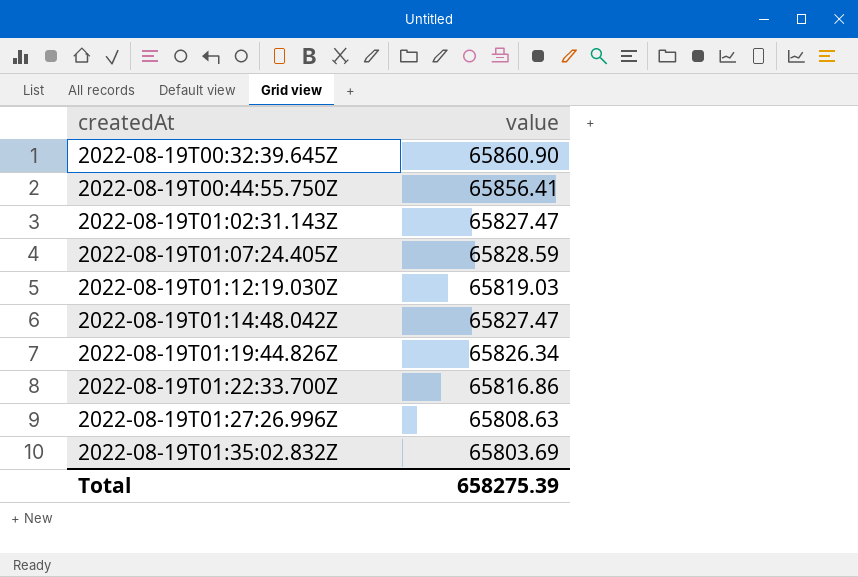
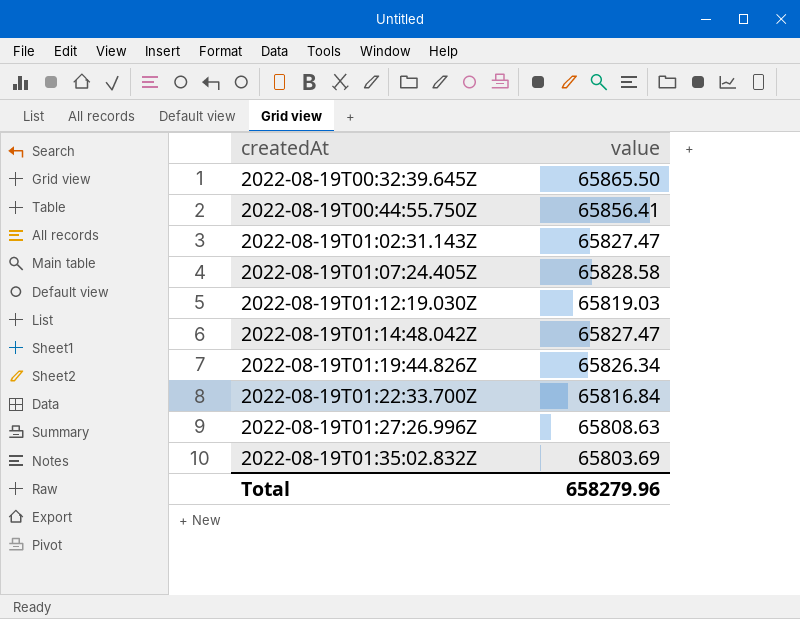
2022-08-19T00:32:39.645Z | value: 65860.90 -> 65865.50
2022-08-19T01:07:24.405Z | value: 65828.59 -> 65828.58
2022-08-19T01:22:33.700Z | value: 65816.86 -> 65816.84
Total | value: 658275.39 -> 658279.96

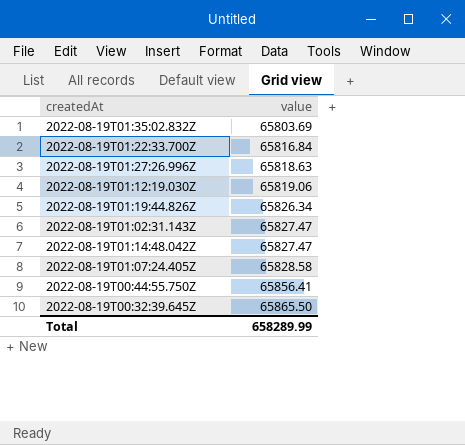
row order: createdAt ascending -> value ascending
2022-08-19T01:27:26.996Z | value: 65808.63 -> 65818.63
2022-08-19T01:12:19.030Z | value: 65819.03 -> 65819.06
Total | value: 658279.96 -> 658289.99

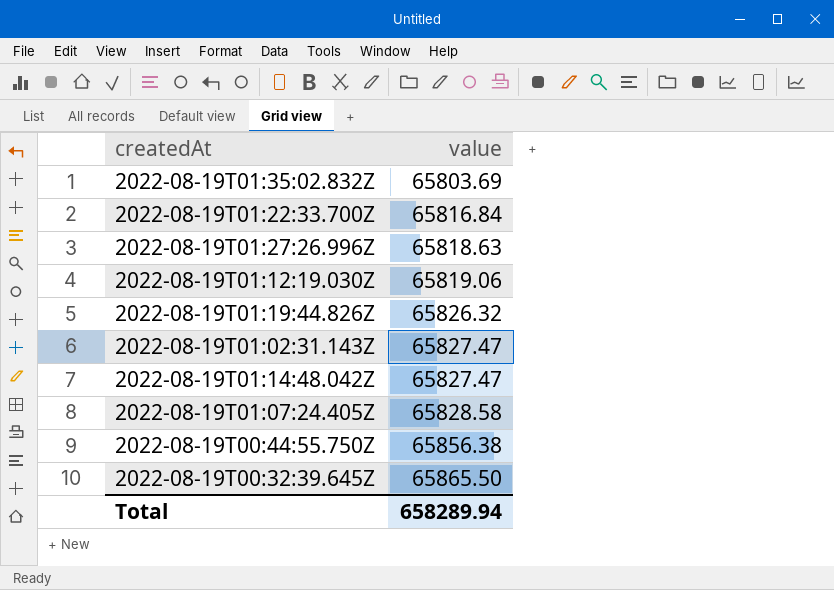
2022-08-19T01:19:44.826Z | value: 65826.34 -> 65826.32
2022-08-19T00:44:55.750Z | value: 65856.41 -> 65856.38
Total | value: 658289.99 -> 658289.94

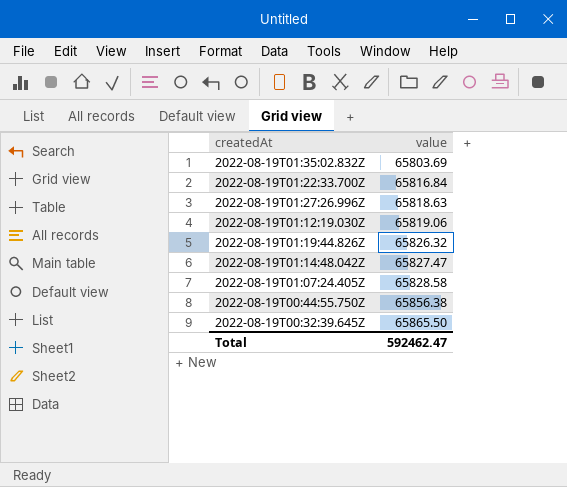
row 2022-08-19T01:02:31.143Z: 65827.47 -> none
Total | value: 658289.94 -> 592462.47

